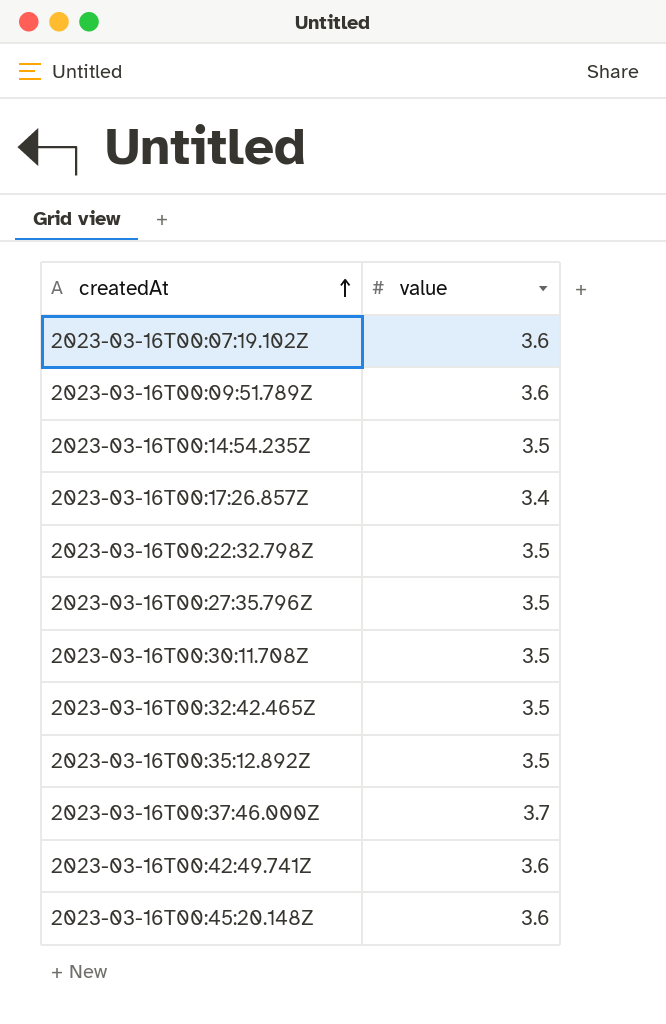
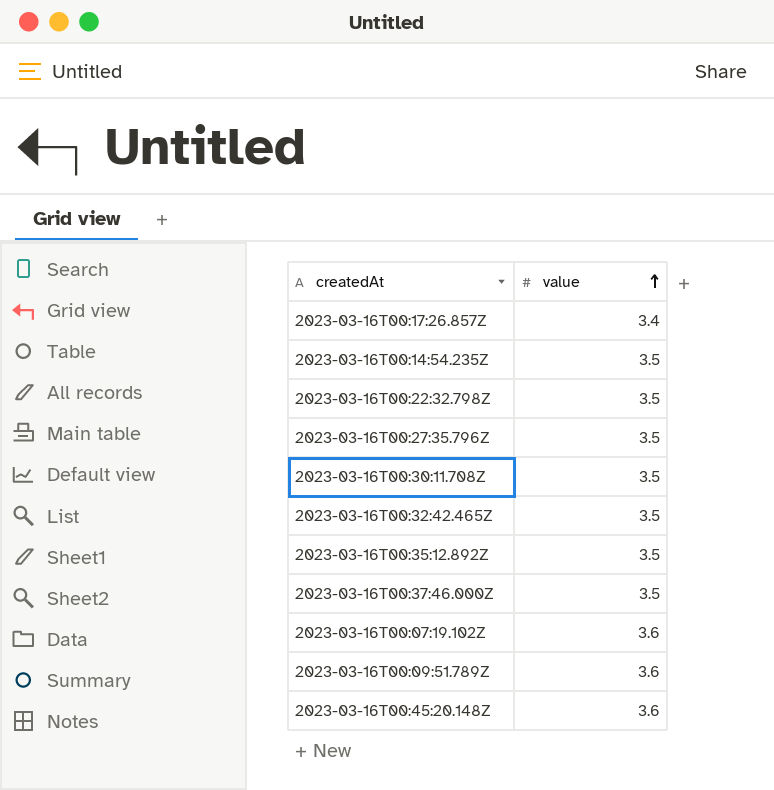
row order: createdAt ascending -> value ascending
row 2023-03-16T00:42:49.741Z: 3.6 -> none
2023-03-16T00:37:46.000Z | value: 3.7 -> 3.5

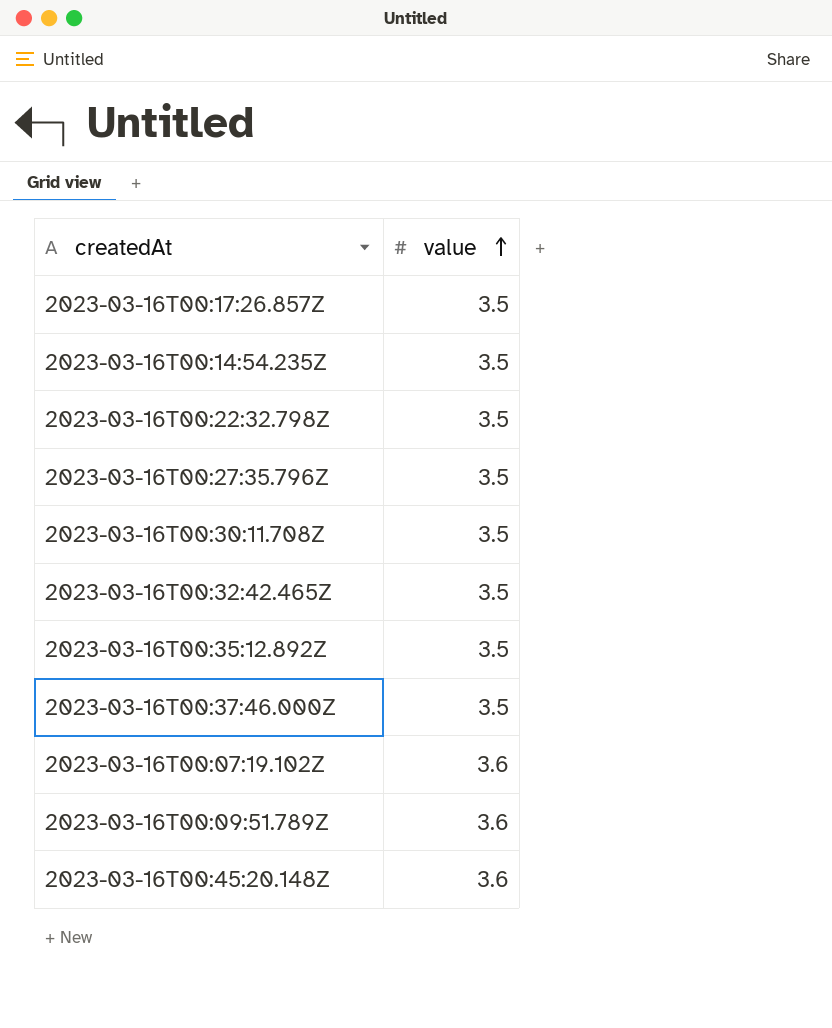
2023-03-16T00:17:26.857Z | value: 3.4 -> 3.5

